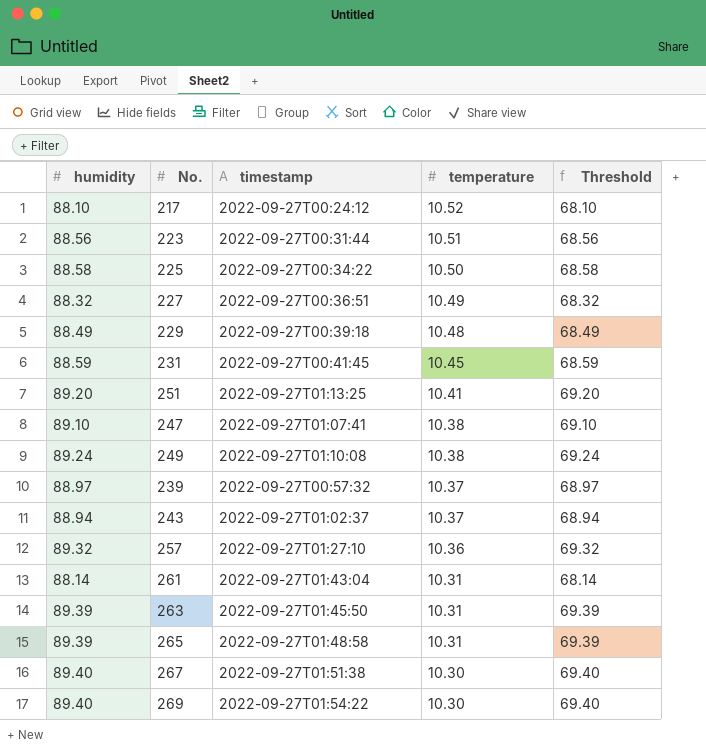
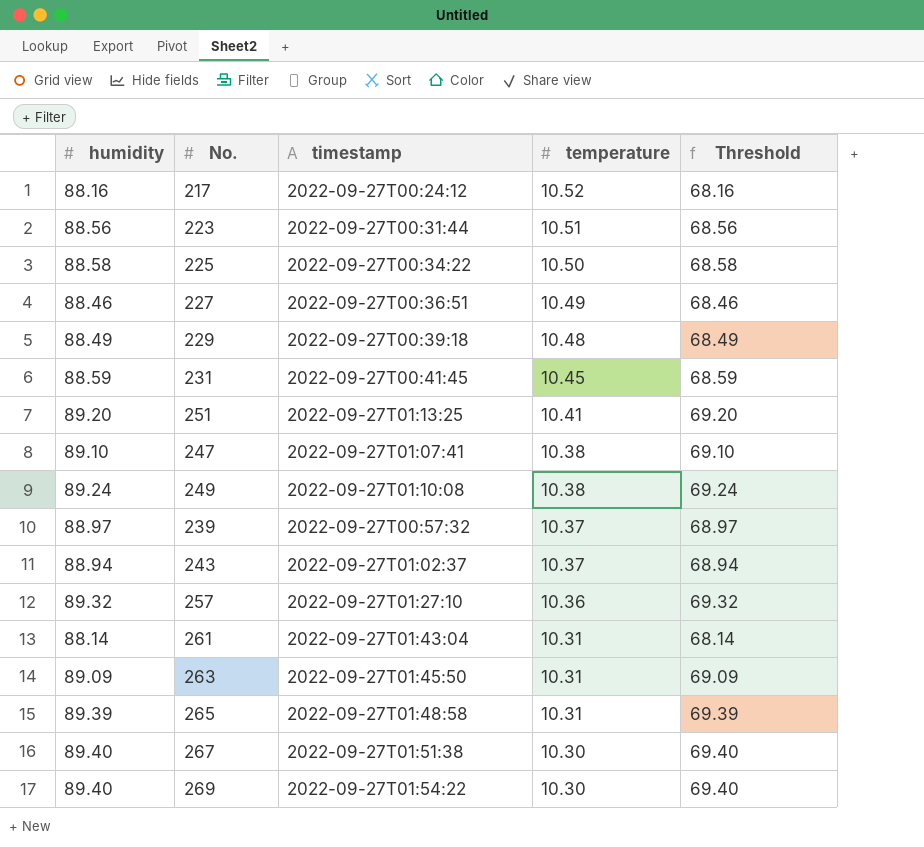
217 | humidity: 88.10 -> 88.16
217 | Threshold: 68.10 -> 68.16
227 | humidity: 88.32 -> 88.46
227 | Threshold: 68.32 -> 68.46
263 | humidity: 89.39 -> 89.09
263 | Threshold: 69.39 -> 69.09

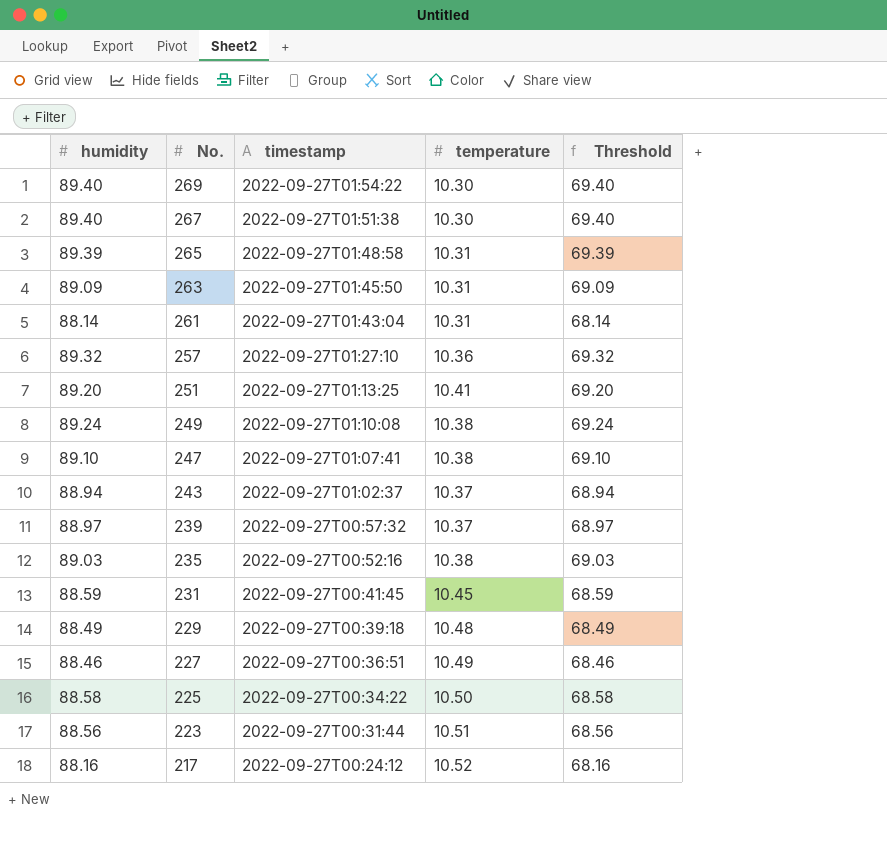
row order: temperature descending -> No. descending
row 235: none -> 89.03 | 2022-09-27T00:52:16 | 10.38 | 69.03

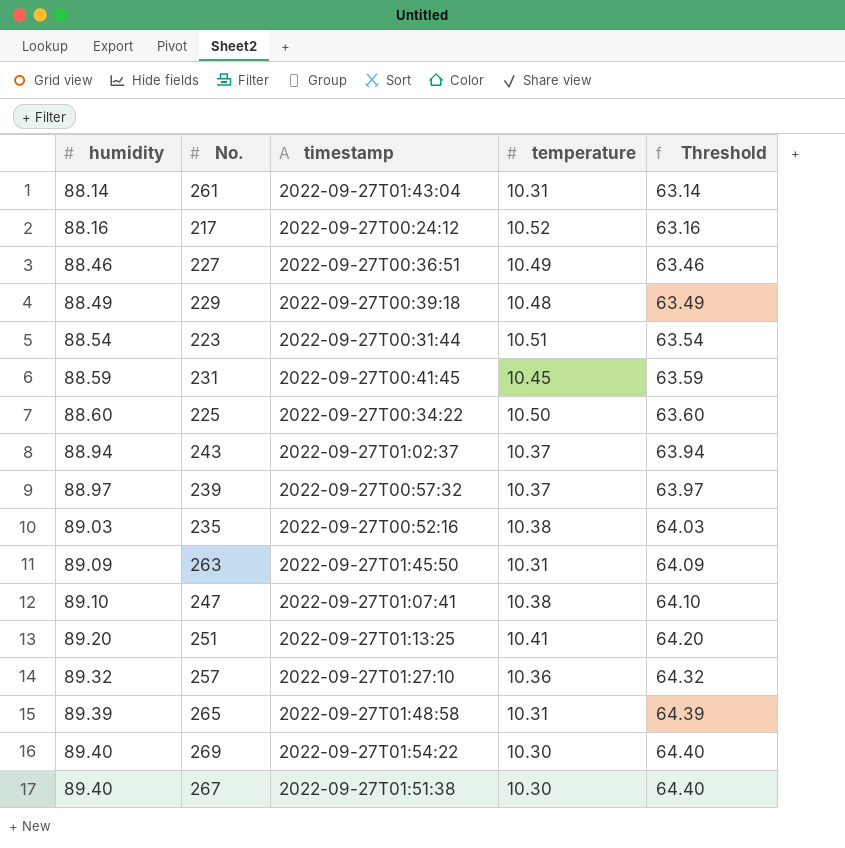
row order: No. descending -> humidity ascending
column Threshold | formula: [humidity] - 20 -> [humidity] - 25
row 249: 89.24 | 2022-09-27T01:10:08 | 10.38 | 69.24 -> none
223 | humidity: 88.56 -> 88.54
225 | humidity: 88.58 -> 88.60

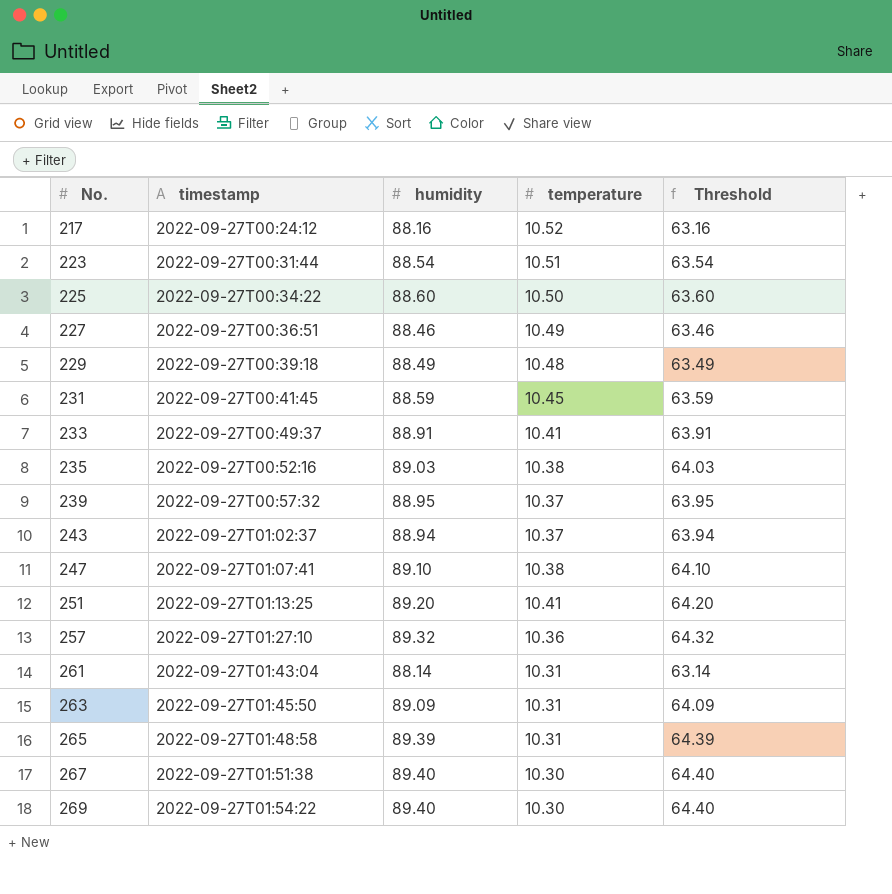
row order: humidity ascending -> No. ascending
column humidity | position: 1 -> 3
row 233: none -> 2022-09-27T00:49:37 | 88.91 | 10.41 | 63.91
239 | humidity: 88.97 -> 88.95
239 | Threshold: 63.97 -> 63.95

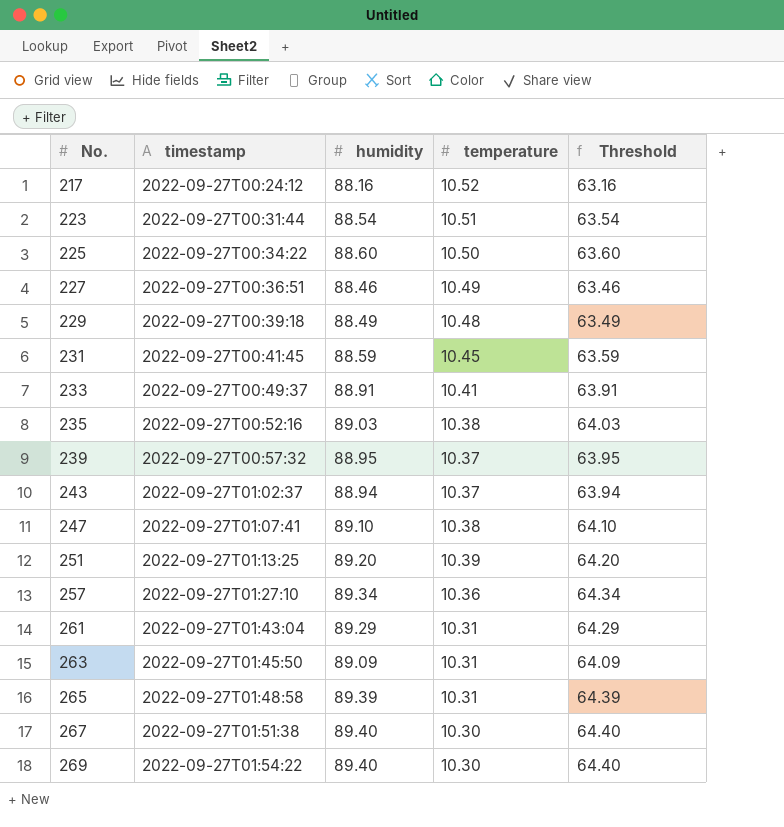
251 | temperature: 10.41 -> 10.39
257 | humidity: 89.32 -> 89.34
257 | Threshold: 64.32 -> 64.34
261 | humidity: 88.14 -> 89.29
261 | Threshold: 63.14 -> 64.29

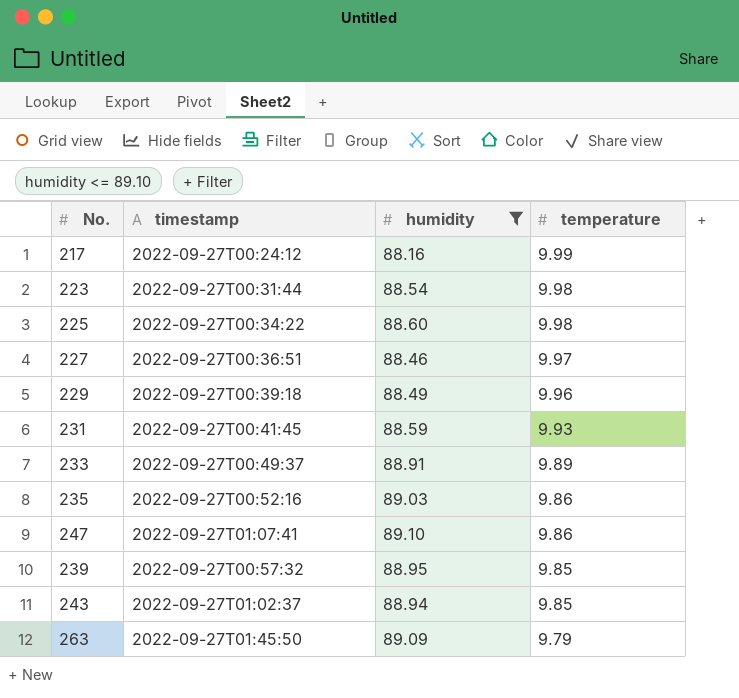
filter: none -> humidity <= 89.10
row order: No. ascending -> temperature descending
column Threshold | formula: [humidity] - 25 -> none
217 | temperature: 10.52 -> 9.99
223 | temperature: 10.51 -> 9.98
225 | temperature: 10.50 -> 9.98
227 | temperature: 10.49 -> 9.97
229 | temperature: 10.48 -> 9.96
231 | temperature: 10.45 -> 9.93
233 | temperature: 10.41 -> 9.89
235 | temperature: 10.38 -> 9.86
247 | temperature: 10.38 -> 9.86
239 | temperature: 10.37 -> 9.85
243 | temperature: 10.37 -> 9.85
263 | temperature: 10.31 -> 9.79

